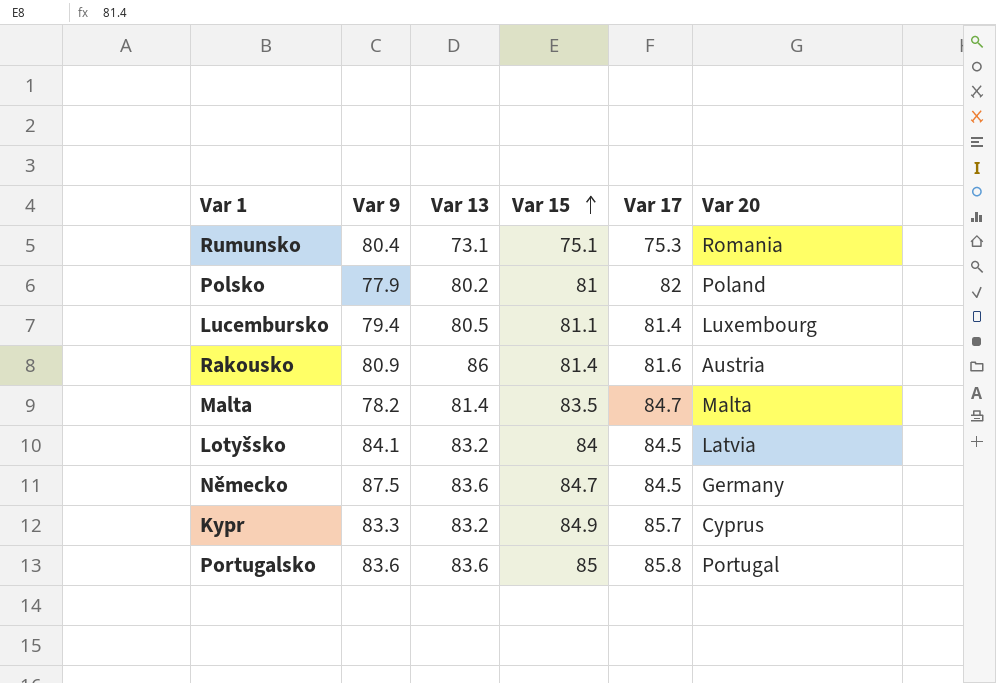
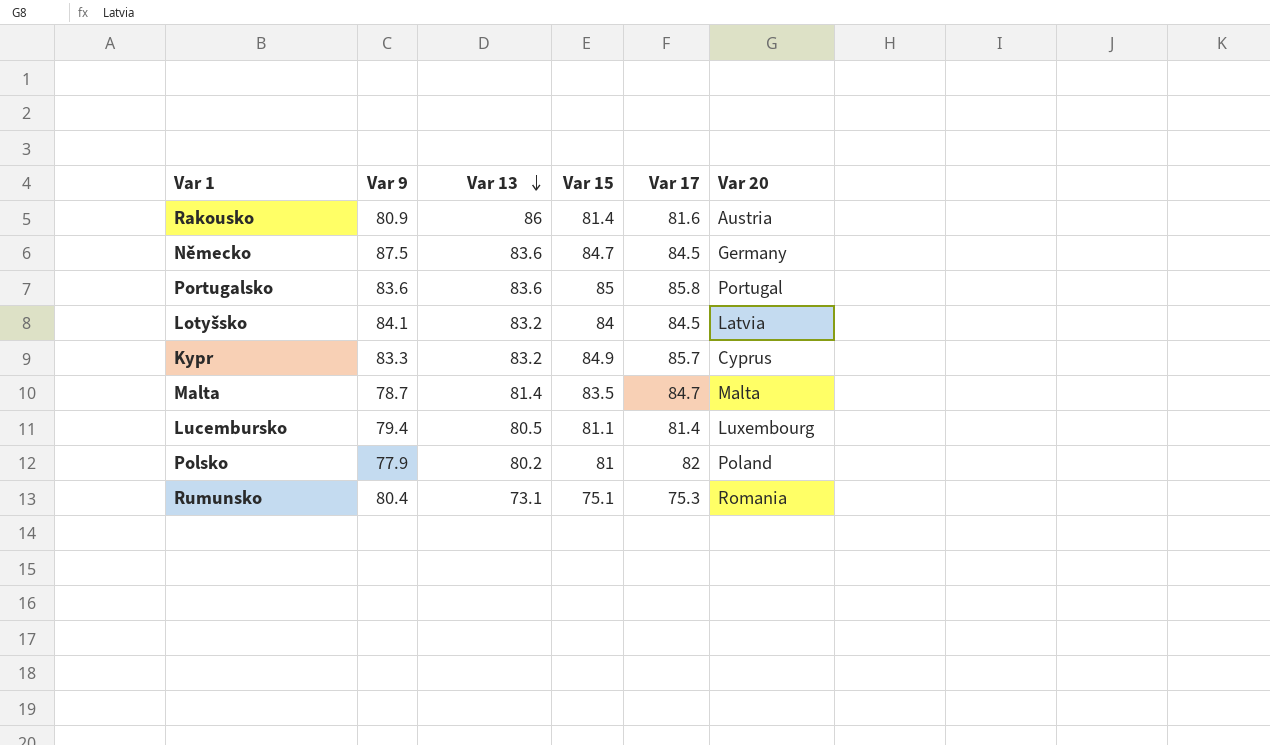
row order: Var 15 ascending -> Var 13 descending
Malta | Var 9: 78.2 -> 78.7

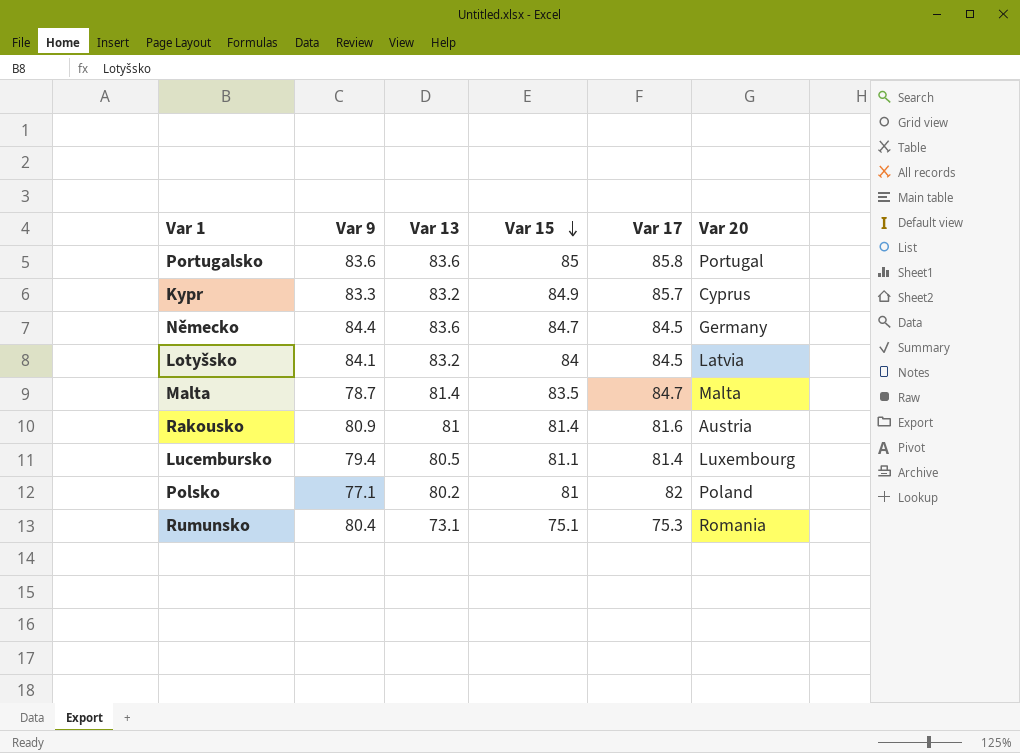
row order: Var 13 descending -> Var 15 descending
Německo | Var 9: 87.5 -> 84.4
Rakousko | Var 13: 86 -> 81
Polsko | Var 9: 77.9 -> 77.1

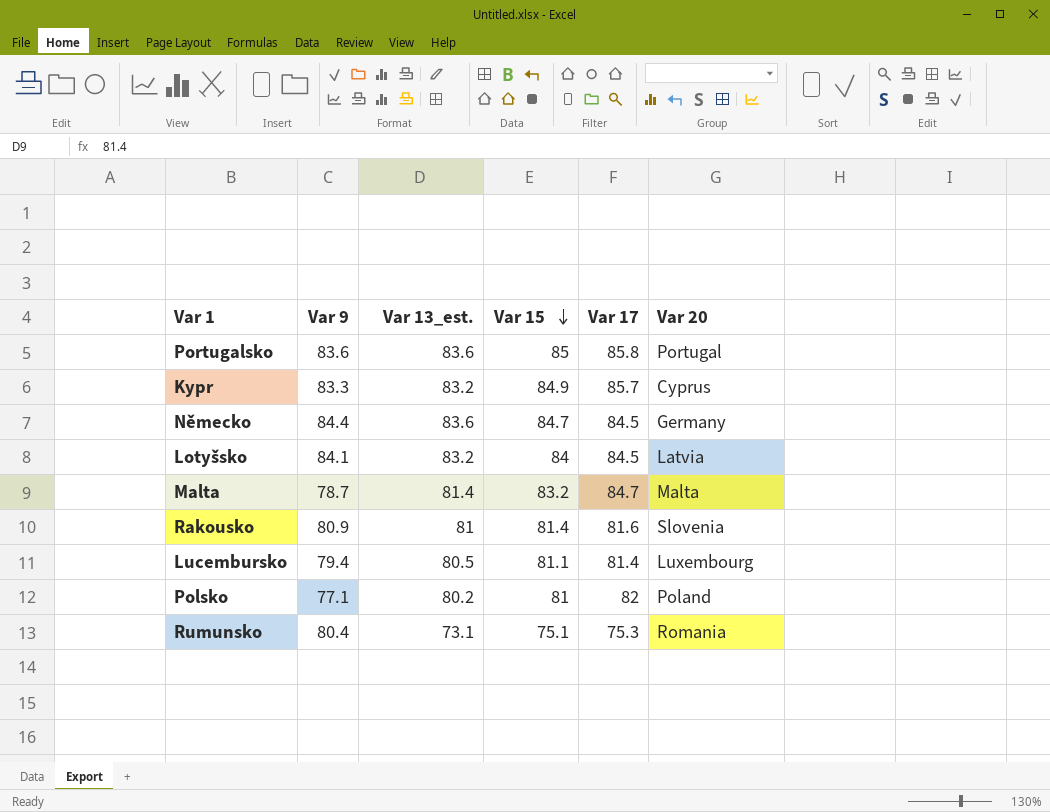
column name: Var 13 -> Var 13_est.
Malta | Var 15: 83.5 -> 83.2
Rakousko | Var 20: Austria -> Slovenia

